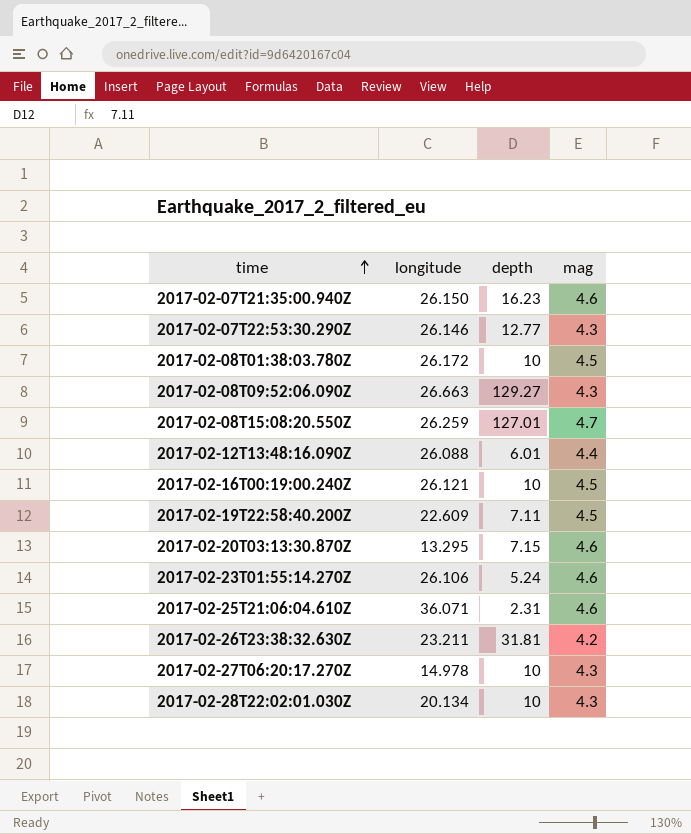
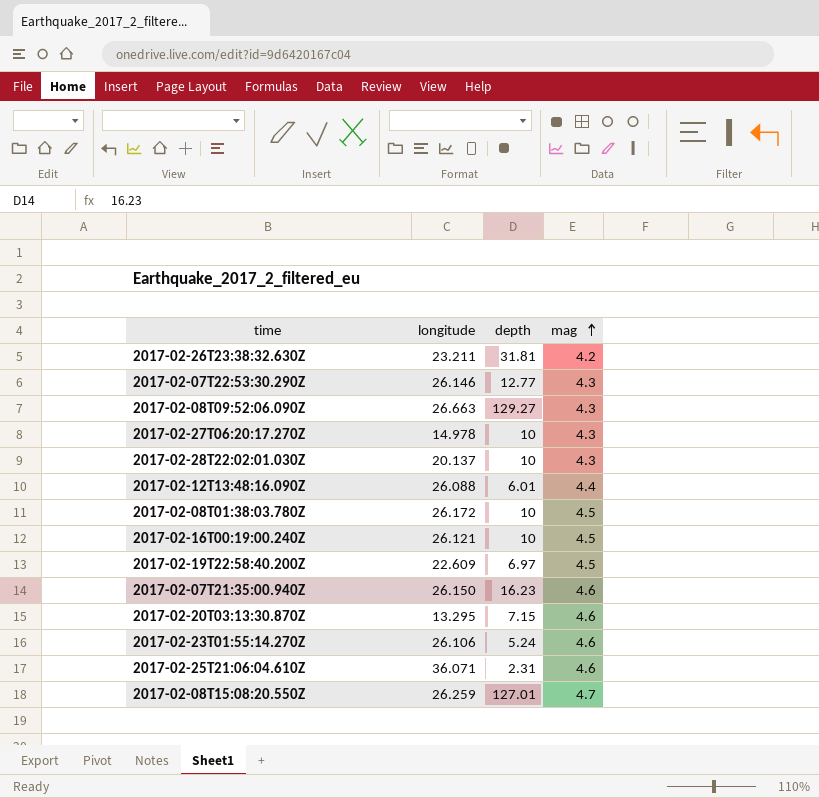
row order: time ascending -> mag ascending
2017-02-28T22:02:01.030Z | longitude: 20.134 -> 20.137
2017-02-19T22:58:40.200Z | depth: 7.11 -> 6.97

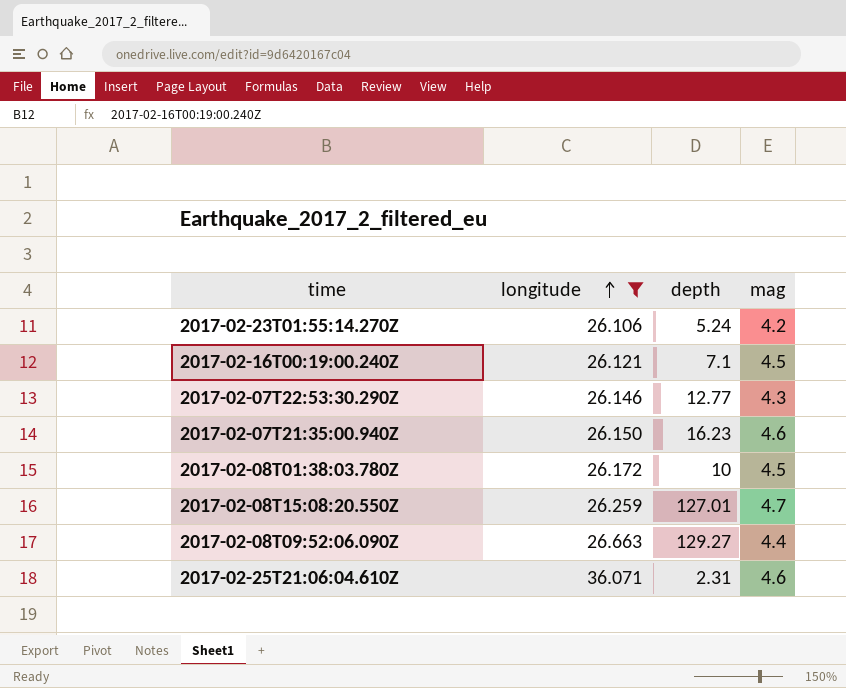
filter: none -> longitude >= 26.106
row order: mag ascending -> longitude ascending
2017-02-23T01:55:14.270Z | mag: 4.6 -> 4.2
2017-02-16T00:19:00.240Z | depth: 10 -> 7.1
2017-02-08T09:52:06.090Z | mag: 4.3 -> 4.4

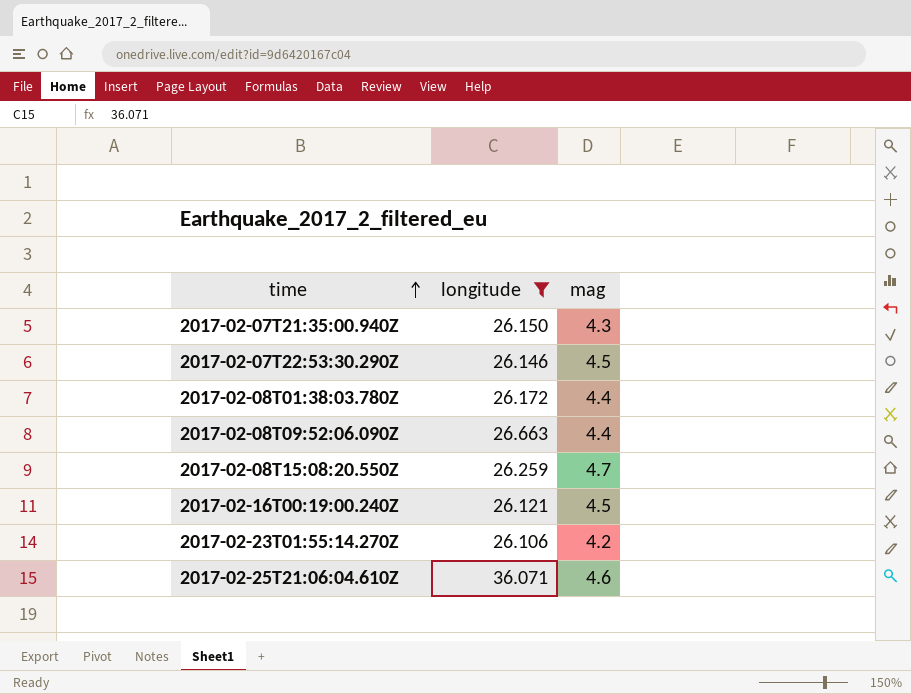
row order: longitude ascending -> time ascending
column depth | position: 3 -> none
2017-02-07T21:35:00.940Z | mag: 4.6 -> 4.3
2017-02-07T22:53:30.290Z | mag: 4.3 -> 4.5
2017-02-08T01:38:03.780Z | mag: 4.5 -> 4.4

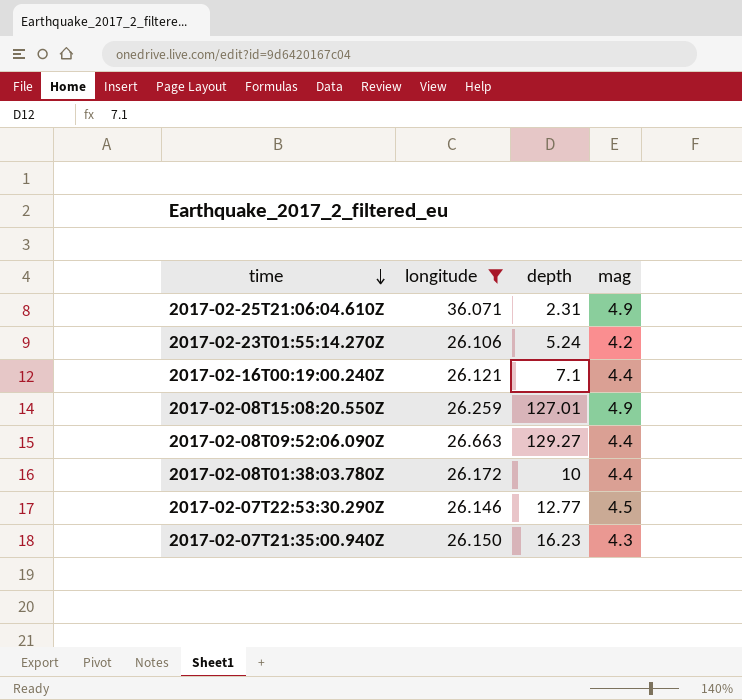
row order: time ascending -> time descending
column depth | position: none -> 3
2017-02-25T21:06:04.610Z | mag: 4.6 -> 4.9
2017-02-16T00:19:00.240Z | mag: 4.5 -> 4.4
2017-02-08T15:08:20.550Z | mag: 4.7 -> 4.9

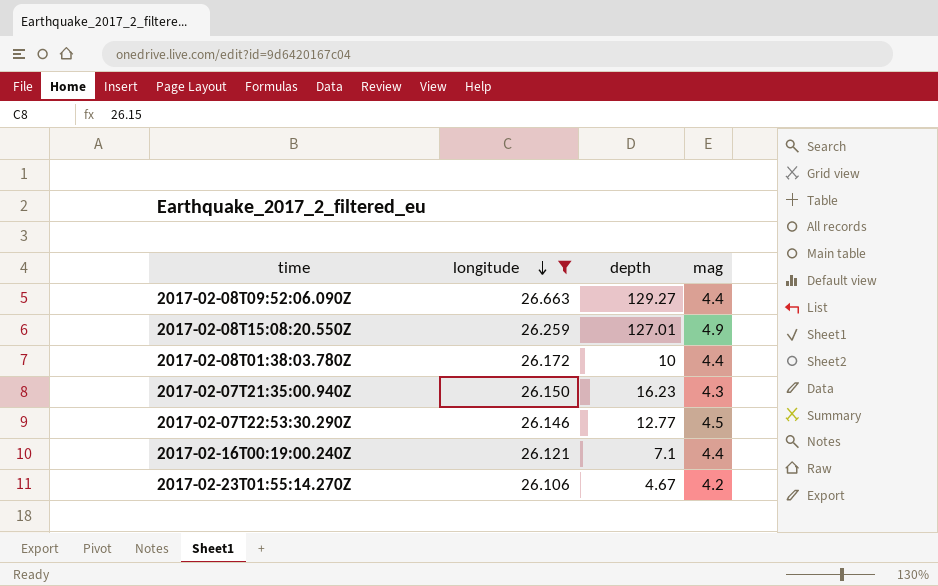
row order: time descending -> longitude descending
row 2017-02-25T21:06:04.610Z: 36.071 | 2.31 | 4.9 -> none
2017-02-23T01:55:14.270Z | depth: 5.24 -> 4.67

